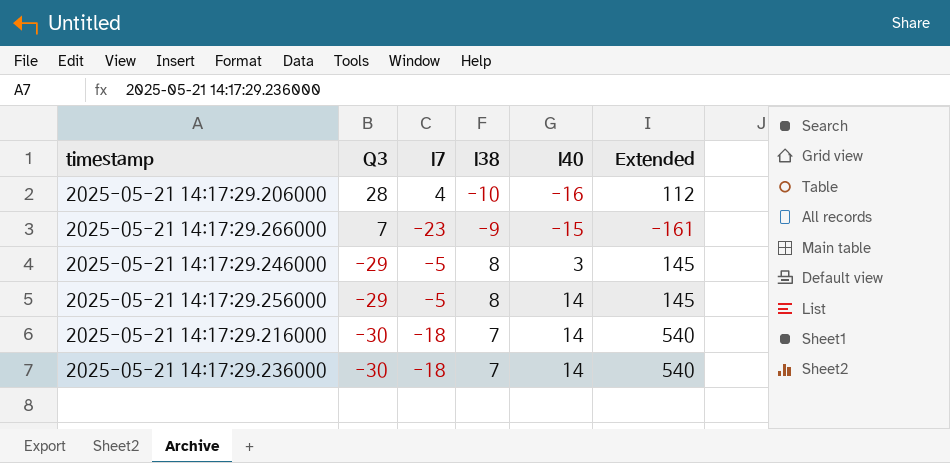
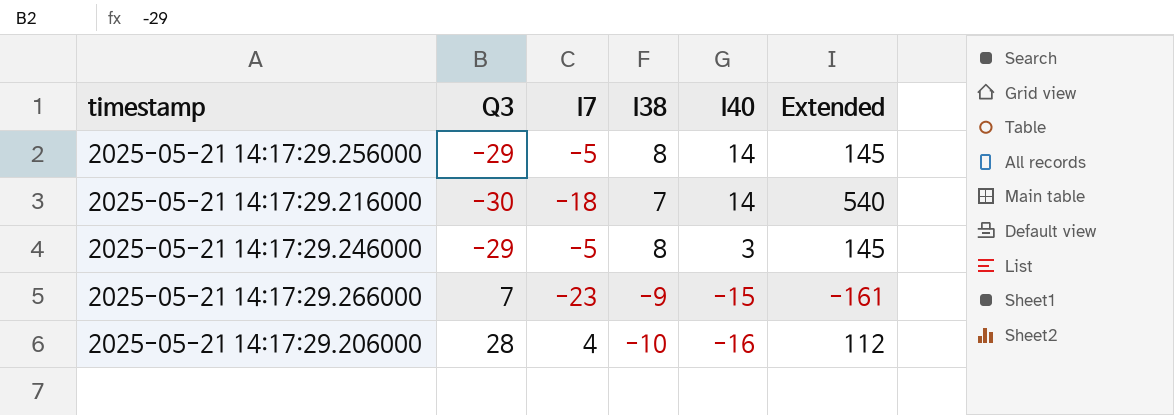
row order: Q3 descending -> I40 descending
row 2025-05-21 14:17:29.236000: -30 | -18 | 7 | 14 | 540 -> none

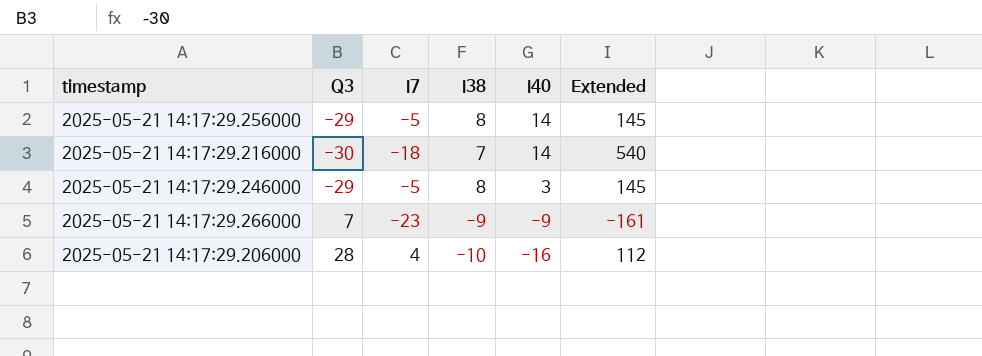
2025-05-21 14:17:29.266000 | I40: -15 -> -9

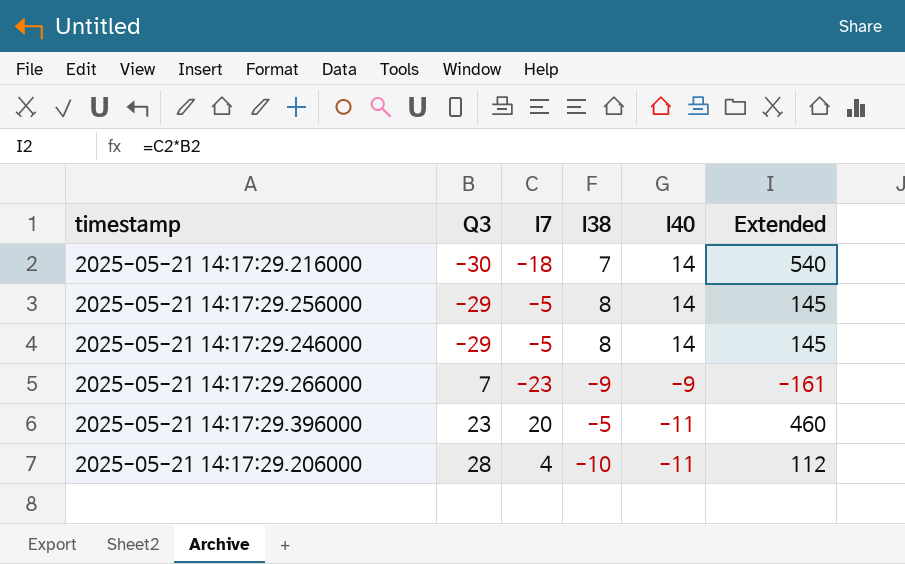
row order: I40 descending -> Q3 ascending
2025-05-21 14:17:29.246000 | I40: 3 -> 14
row 2025-05-21 14:17:29.396000: none -> 23 | 20 | -5 | -11 | 460
2025-05-21 14:17:29.206000 | I40: -16 -> -11

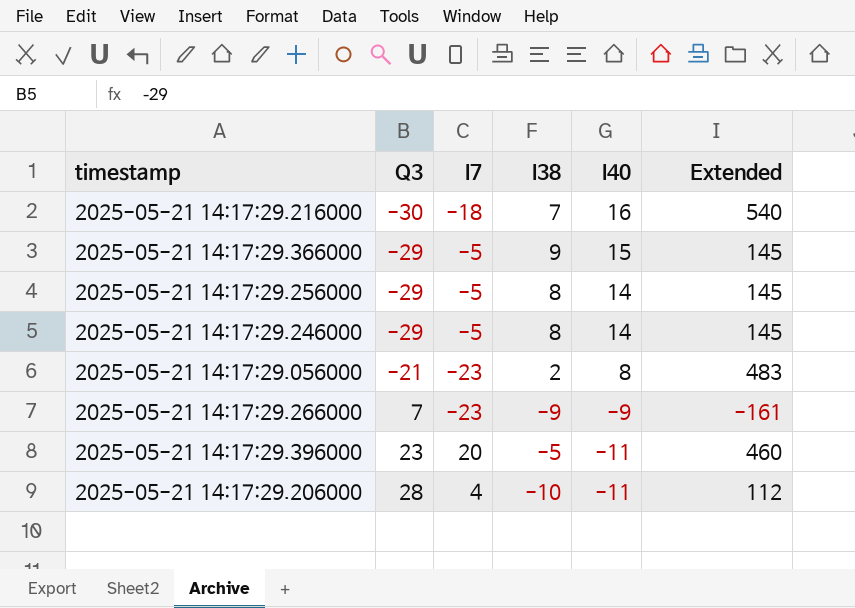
2025-05-21 14:17:29.216000 | I40: 14 -> 16
row 2025-05-21 14:17:29.366000: none -> -29 | -5 | 9 | 15 | 145
row 2025-05-21 14:17:29.056000: none -> -21 | -23 | 2 | 8 | 483

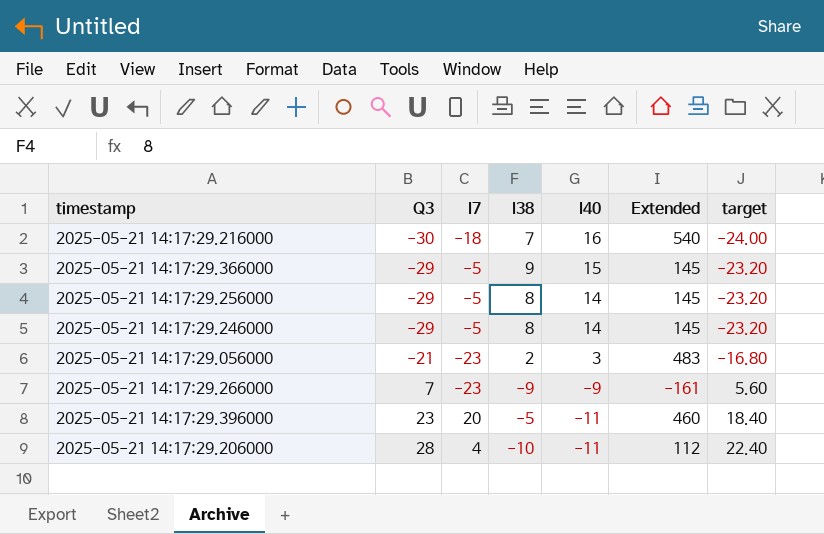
column target | formula: none -> [Q3] * 0.8
2025-05-21 14:17:29.056000 | I40: 8 -> 3

